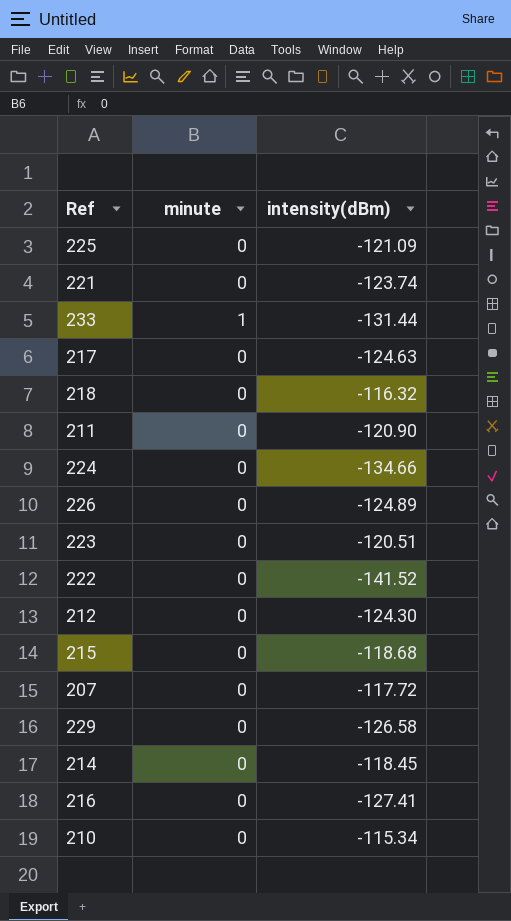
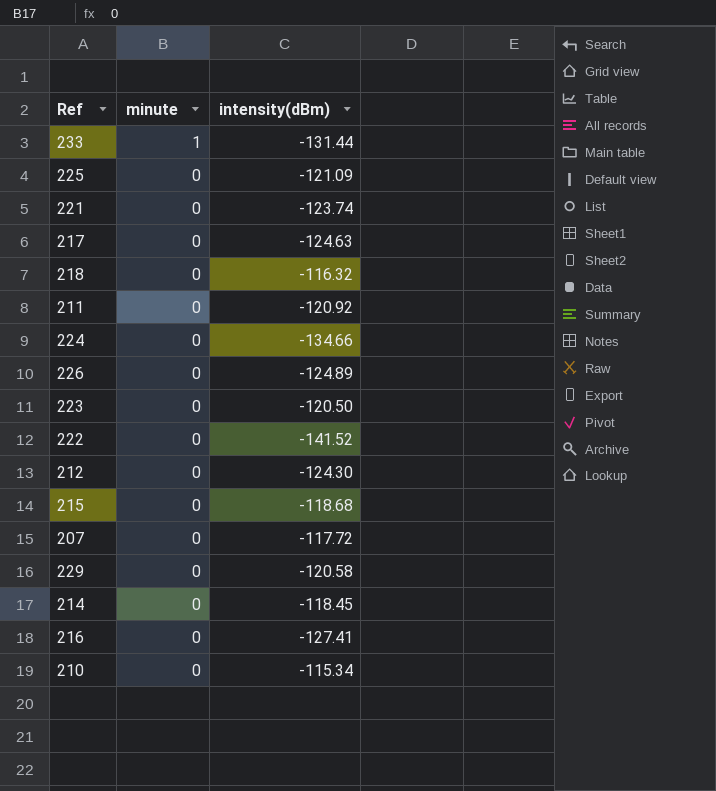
row order: none -> minute descending
211 | intensity(dBm): -120.90 -> -120.92
223 | intensity(dBm): -120.51 -> -120.50
229 | intensity(dBm): -126.58 -> -120.58

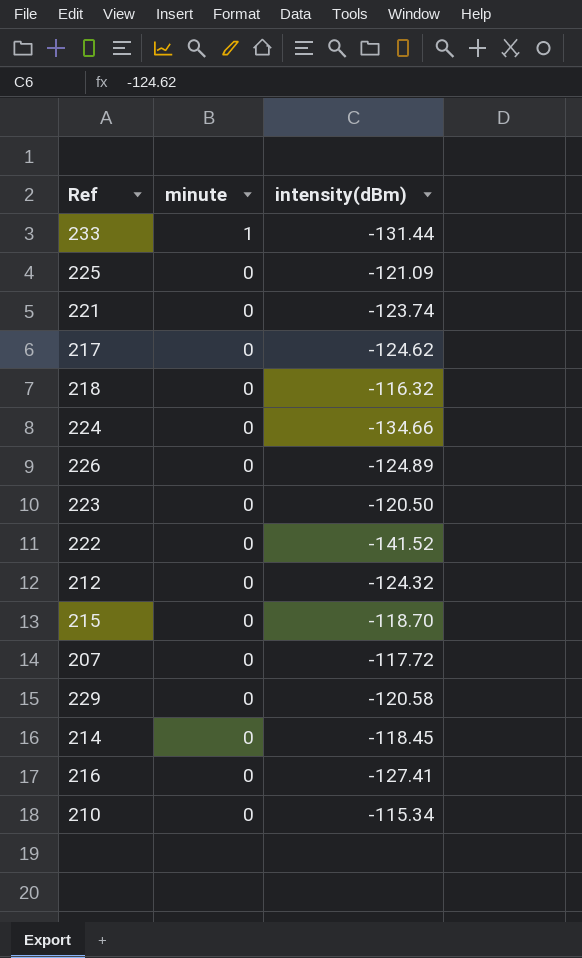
row 211: 0 | -120.92 -> none
217 | intensity(dBm): -124.63 -> -124.62
212 | intensity(dBm): -124.30 -> -124.32
215 | intensity(dBm): -118.68 -> -118.70

